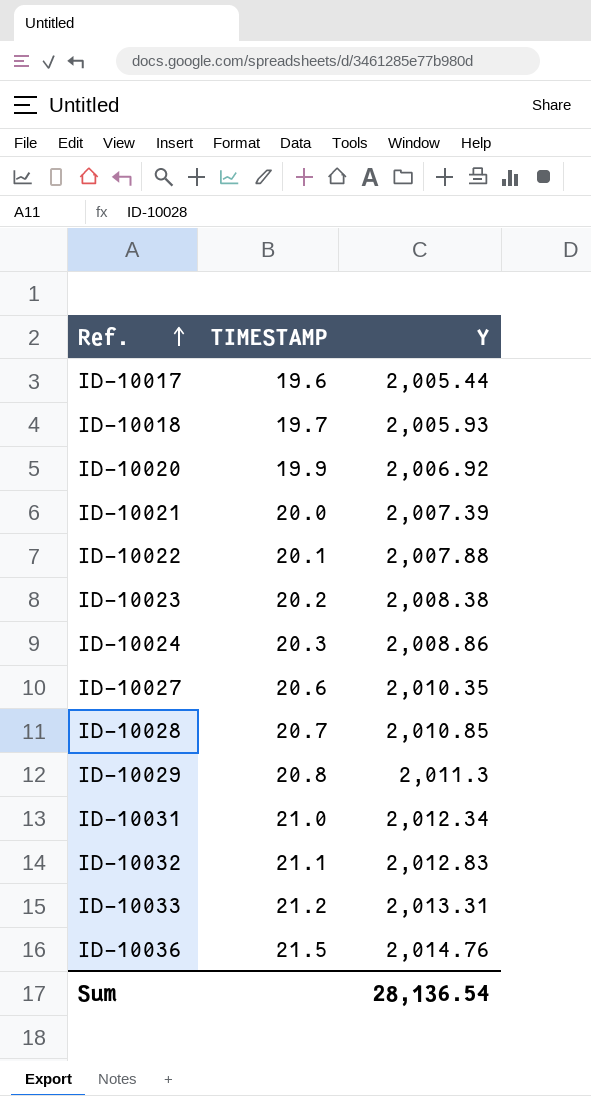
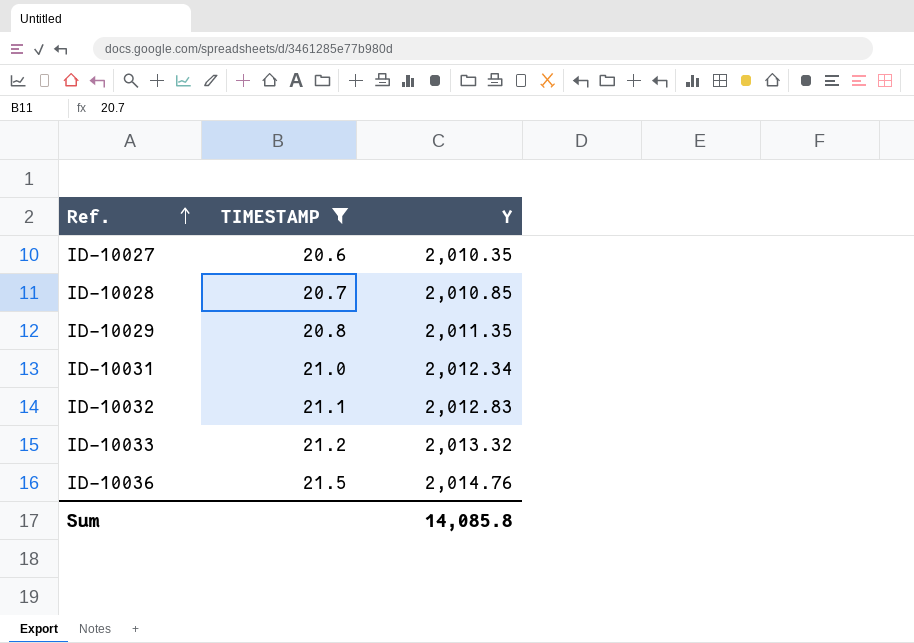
filter: none -> TIMESTAMP >= 20.6
ID-10029 | Y: 2,011.3 -> 2,011.35
ID-10033 | Y: 2,013.31 -> 2,013.32
Sum | Y: 28,136.54 -> 14,085.8

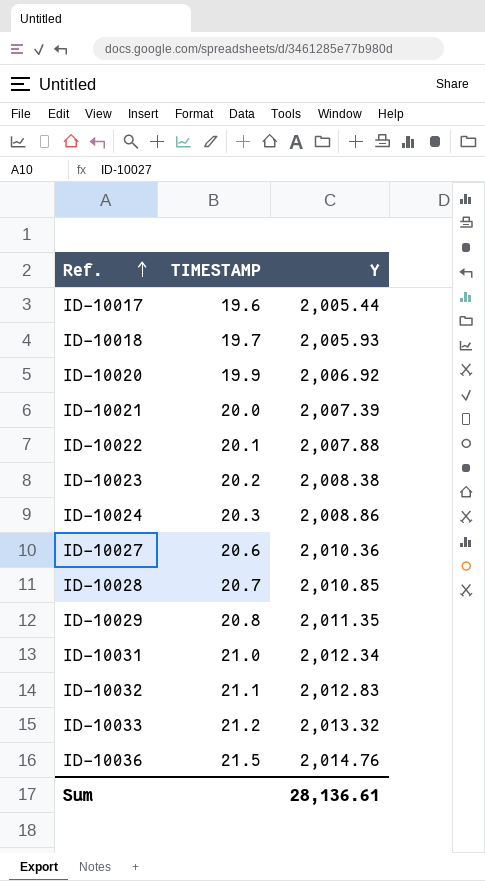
filter: TIMESTAMP >= 20.6 -> none
ID-10027 | Y: 2,010.35 -> 2,010.36
Sum | Y: 14,085.8 -> 28,136.61

